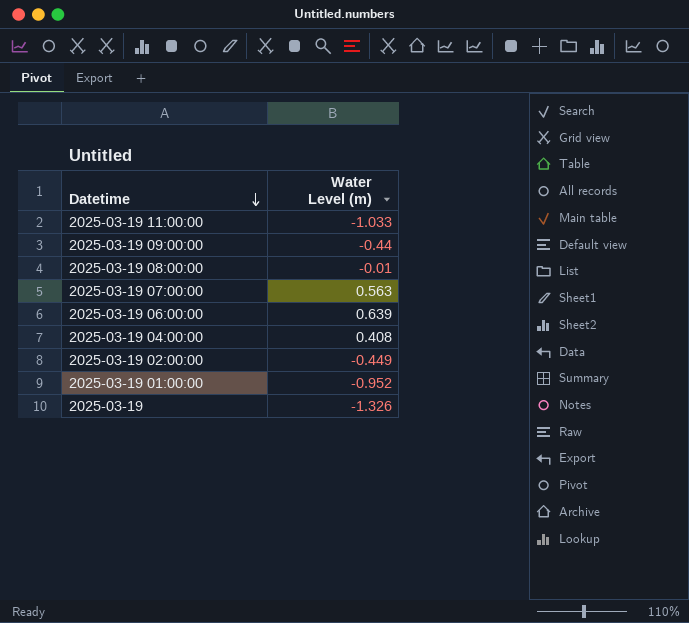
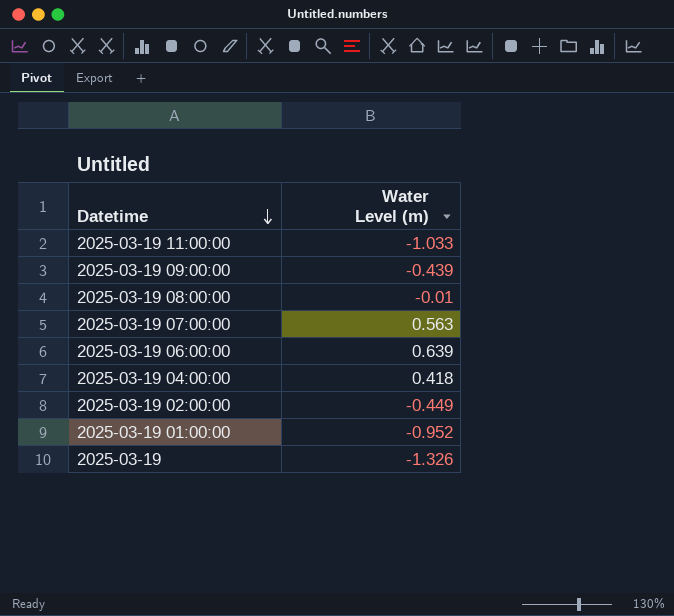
2025-03-19 09:00:00 | Water Level (m): -0.44 -> -0.439
2025-03-19 04:00:00 | Water Level (m): 0.408 -> 0.418

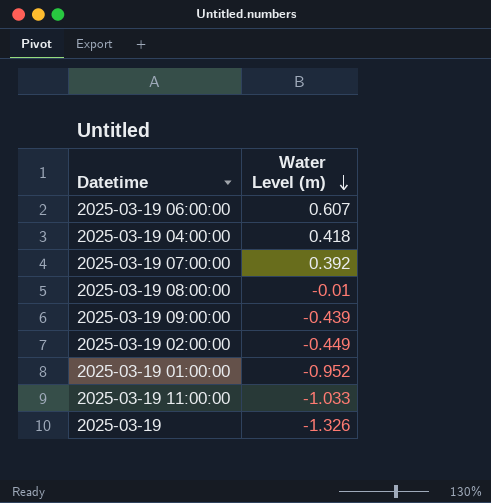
row order: Datetime descending -> Water Level (m) descending
2025-03-19 06:00:00 | Water Level (m): 0.639 -> 0.607
2025-03-19 07:00:00 | Water Level (m): 0.563 -> 0.392

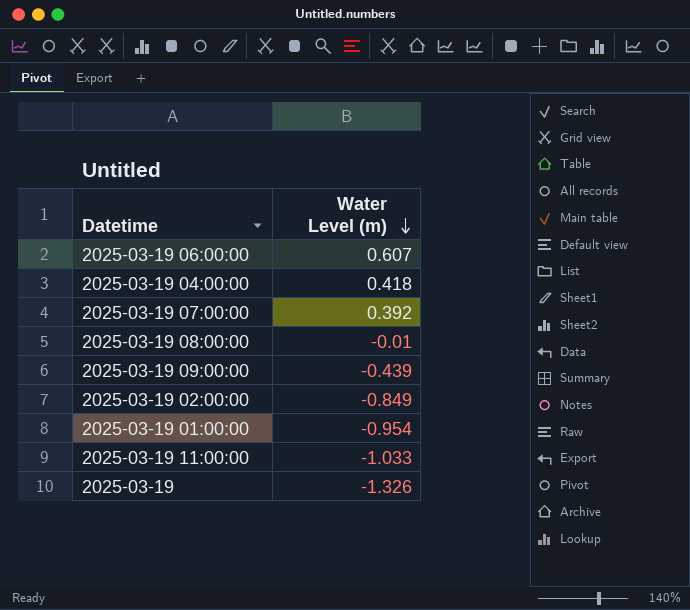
2025-03-19 02:00:00 | Water Level (m): -0.449 -> -0.849
2025-03-19 01:00:00 | Water Level (m): -0.952 -> -0.954

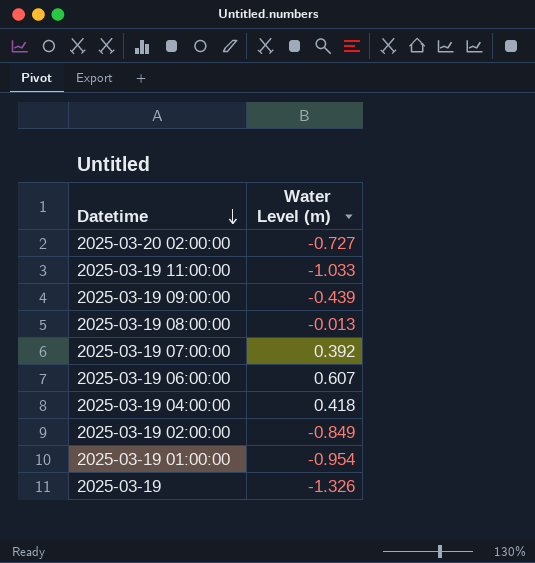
row order: Water Level (m) descending -> Datetime descending
row 2025-03-20 02:00:00: none -> -0.727
2025-03-19 08:00:00 | Water Level (m): -0.01 -> -0.013

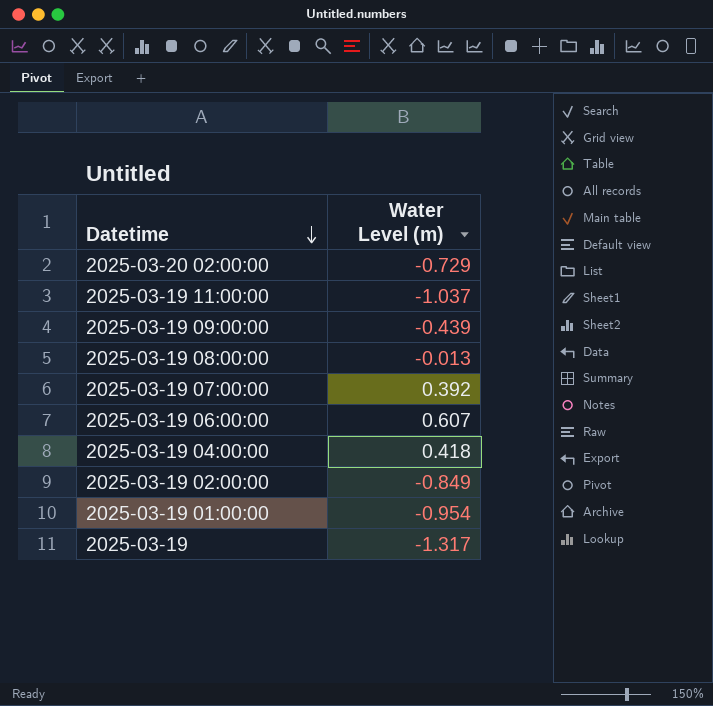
2025-03-20 02:00:00 | Water Level (m): -0.727 -> -0.729
2025-03-19 11:00:00 | Water Level (m): -1.033 -> -1.037
2025-03-19 | Water Level (m): -1.326 -> -1.317

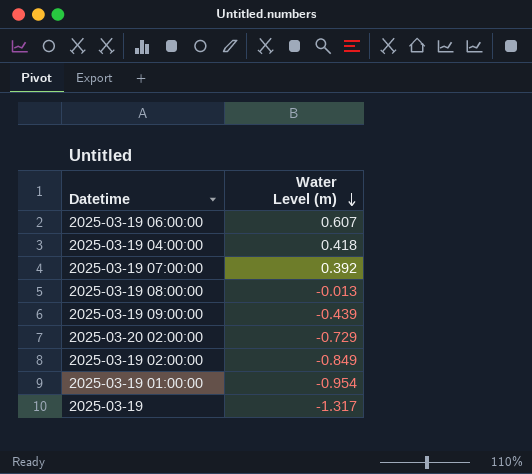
row order: Datetime descending -> Water Level (m) descending
row 2025-03-19 11:00:00: -1.037 -> none

